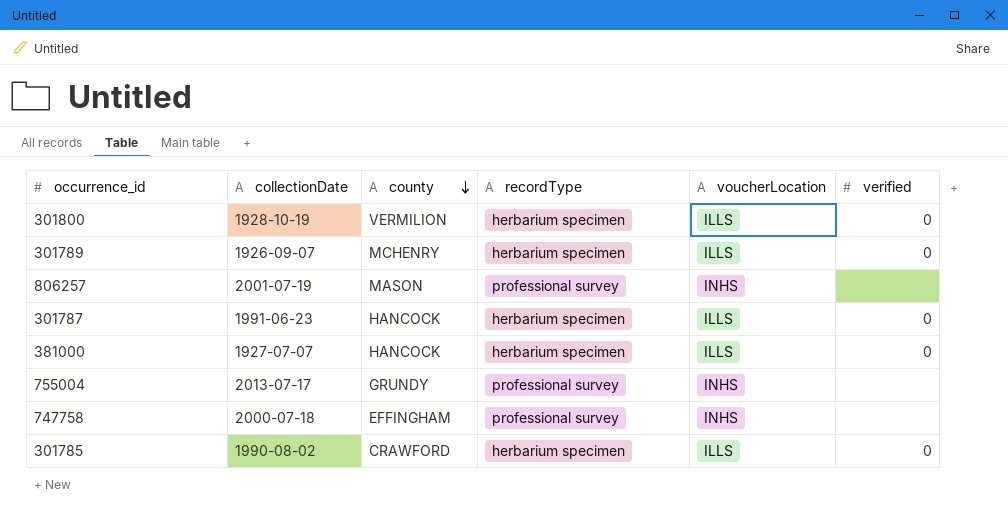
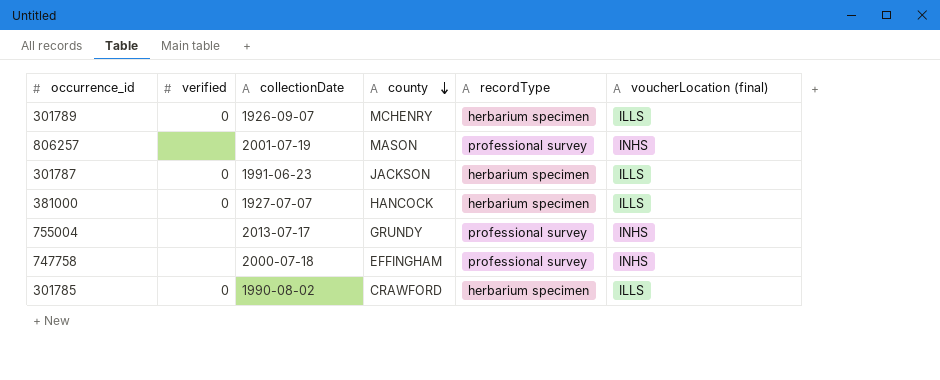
column verified | position: 6 -> 2
column name: voucherLocation -> voucherLocation (final)
row 301800: 1928-10-19 | VERMILION | herbarium specimen | ILLS | 0 -> none
301787 | county: HANCOCK -> JACKSON

